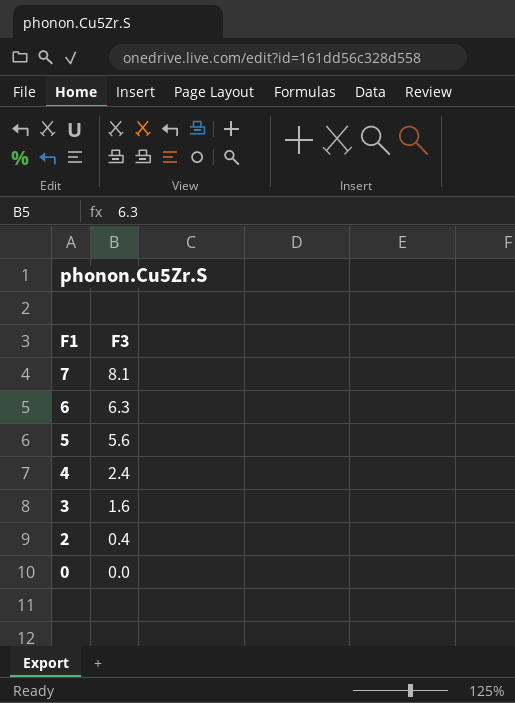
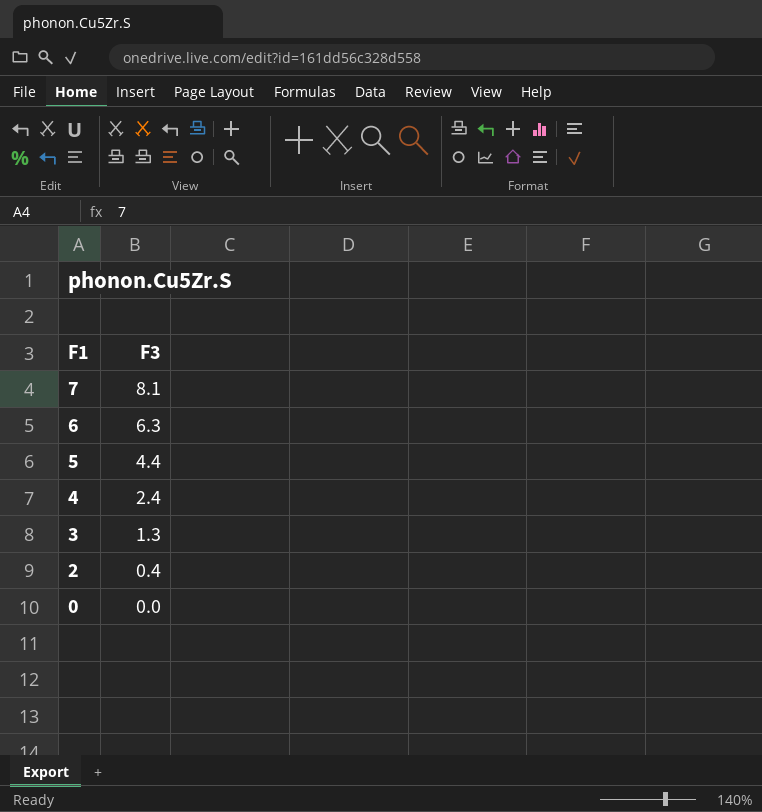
5 | F3: 5.6 -> 4.4
3 | F3: 1.6 -> 1.3

